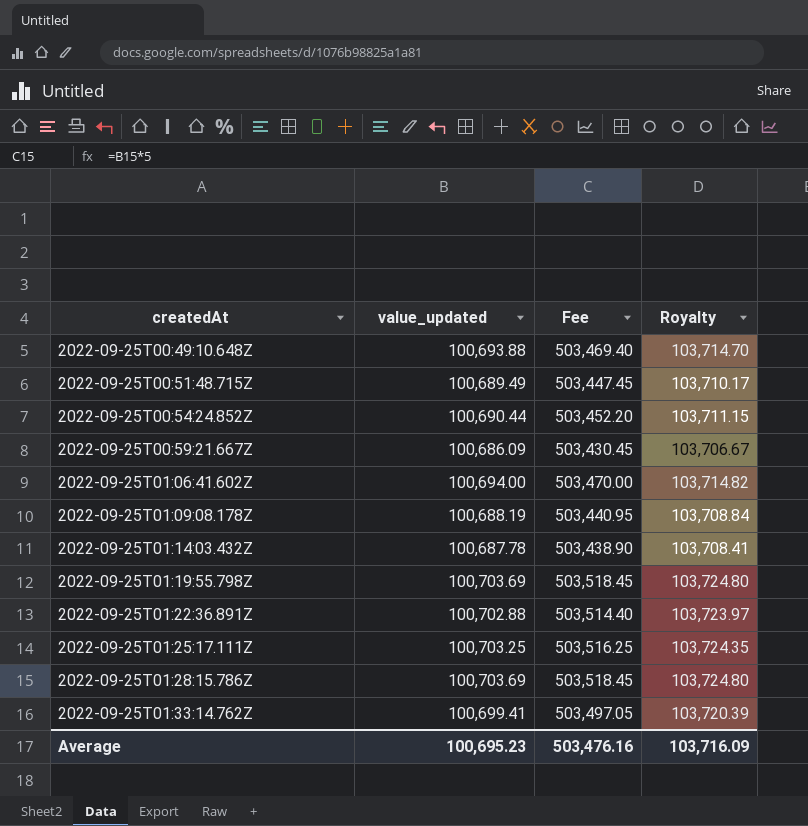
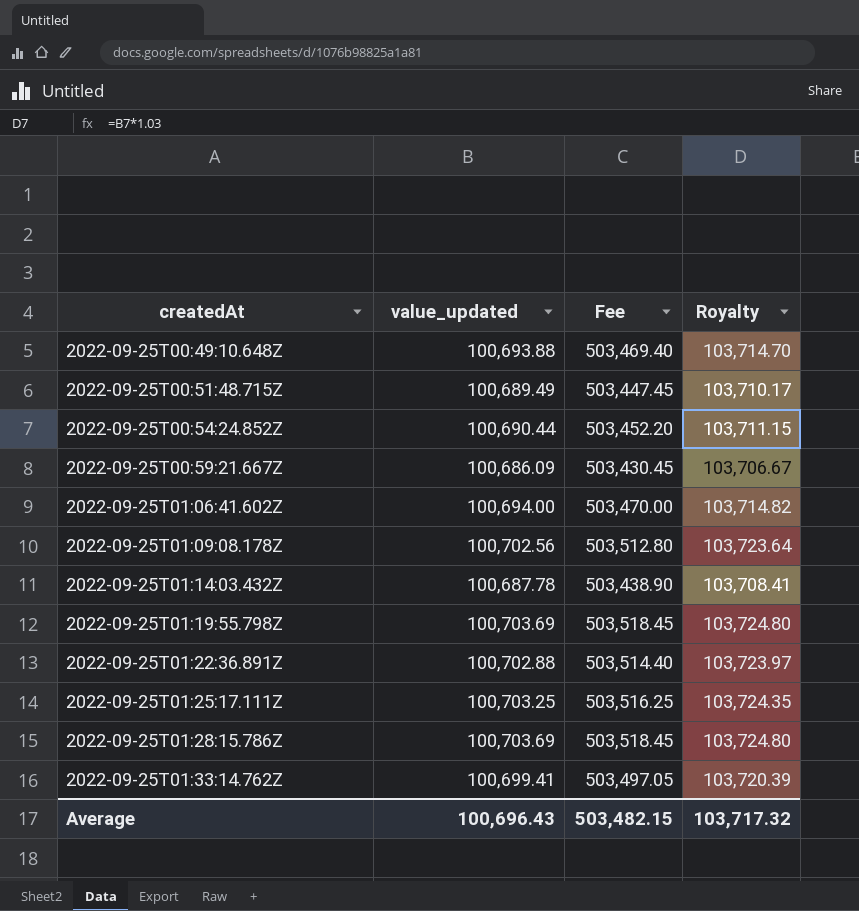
2022-09-25T01:09:08.178Z | value_updated: 100,688.19 -> 100,702.56
2022-09-25T01:09:08.178Z | Fee: 503,440.95 -> 503,512.80
2022-09-25T01:09:08.178Z | Royalty: 103,708.84 -> 103,723.64
Average | value_updated: 100,695.23 -> 100,696.43
Average | Fee: 503,476.16 -> 503,482.15
Average | Royalty: 103,716.09 -> 103,717.32

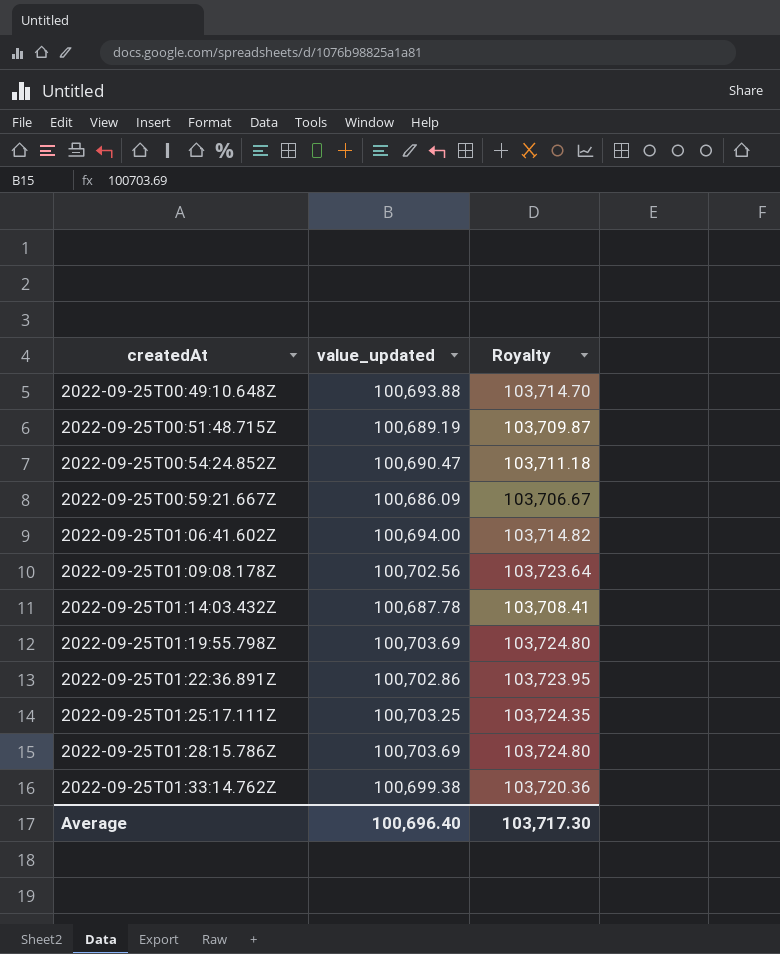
column Fee | formula: [value_updated] * 5 -> none
2022-09-25T00:51:48.715Z | value_updated: 100,689.49 -> 100,689.19
2022-09-25T00:51:48.715Z | Royalty: 103,710.17 -> 103,709.87
2022-09-25T00:54:24.852Z | value_updated: 100,690.44 -> 100,690.47
2022-09-25T00:54:24.852Z | Royalty: 103,711.15 -> 103,711.18
2022-09-25T01:22:36.891Z | value_updated: 100,702.88 -> 100,702.86
2022-09-25T01:22:36.891Z | Royalty: 103,723.97 -> 103,723.95
2022-09-25T01:33:14.762Z | value_updated: 100,699.41 -> 100,699.38
2022-09-25T01:33:14.762Z | Royalty: 103,720.39 -> 103,720.36
Average | value_updated: 100,696.43 -> 100,696.40
Average | Royalty: 103,717.32 -> 103,717.30

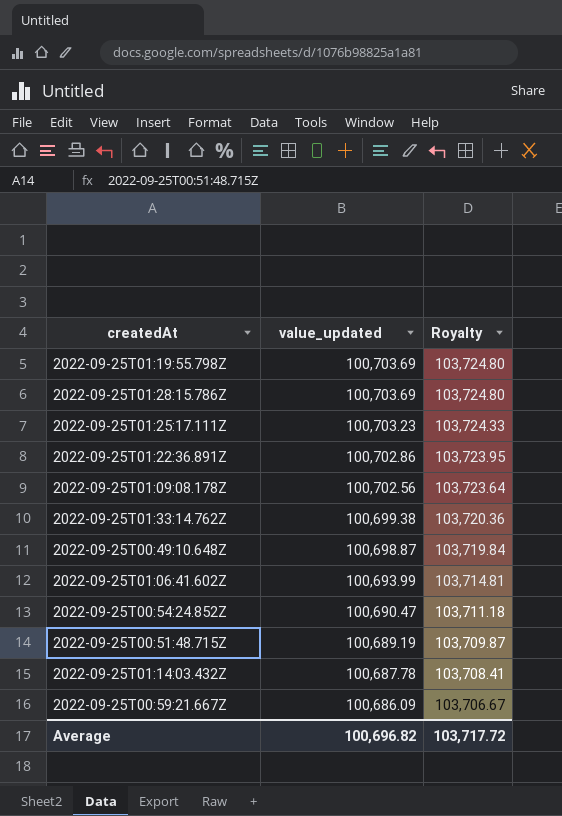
row order: createdAt ascending -> value_updated descending
2022-09-25T01:25:17.111Z | value_updated: 100,703.25 -> 100,703.23
2022-09-25T01:25:17.111Z | Royalty: 103,724.35 -> 103,724.33
2022-09-25T00:49:10.648Z | value_updated: 100,693.88 -> 100,698.87
2022-09-25T00:49:10.648Z | Royalty: 103,714.70 -> 103,719.84
2022-09-25T01:06:41.602Z | value_updated: 100,694.00 -> 100,693.99
2022-09-25T01:06:41.602Z | Royalty: 103,714.82 -> 103,714.81
Average | value_updated: 100,696.40 -> 100,696.82
Average | Royalty: 103,717.30 -> 103,717.72

